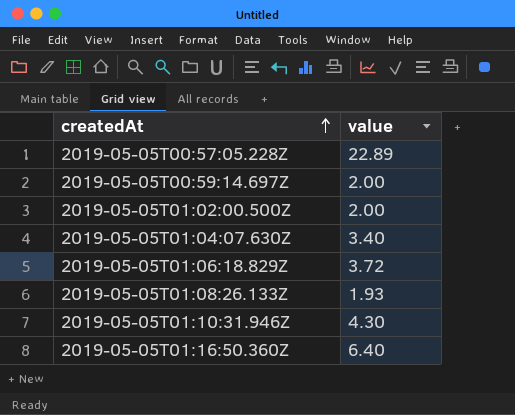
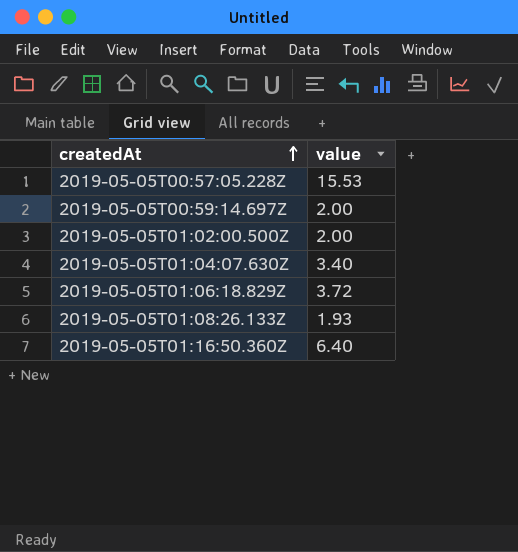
row 2019-05-05T01:10:31.946Z: 4.30 -> none
2019-05-05T00:57:05.228Z | value: 22.89 -> 15.53

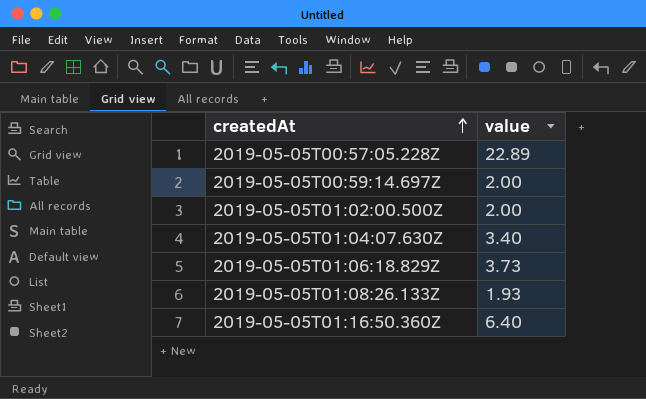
2019-05-05T00:57:05.228Z | value: 15.53 -> 22.89
2019-05-05T01:06:18.829Z | value: 3.72 -> 3.73

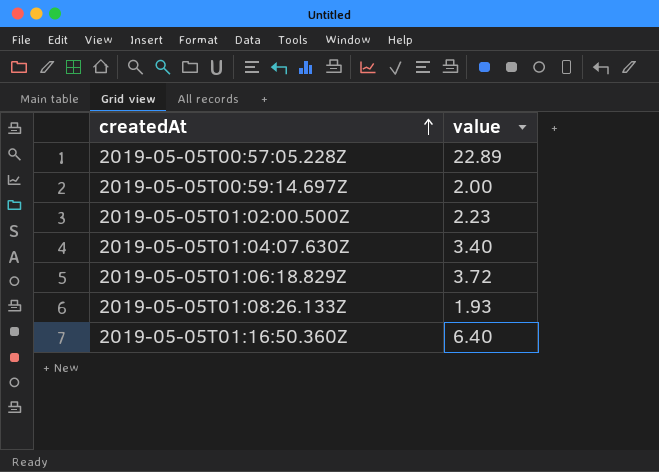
2019-05-05T01:02:00.500Z | value: 2.00 -> 2.23
2019-05-05T01:06:18.829Z | value: 3.73 -> 3.72

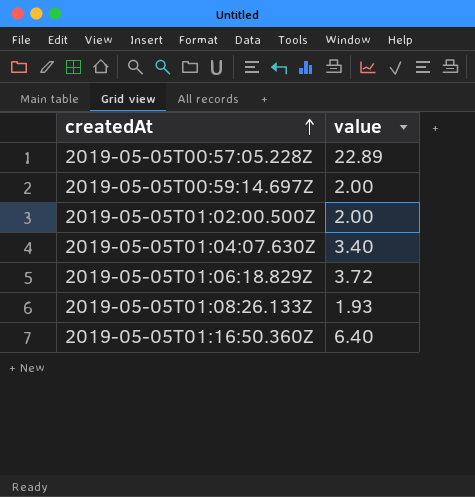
2019-05-05T01:02:00.500Z | value: 2.23 -> 2.00

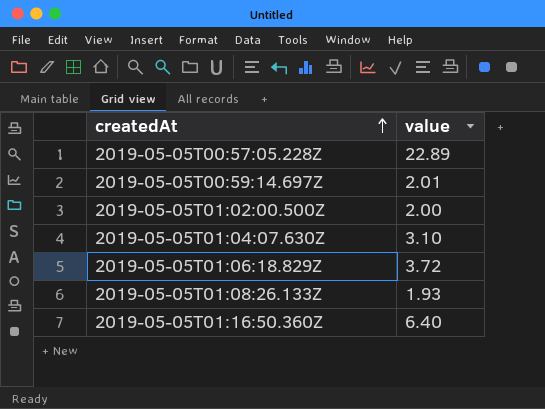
2019-05-05T00:59:14.697Z | value: 2.00 -> 2.01
2019-05-05T01:04:07.630Z | value: 3.40 -> 3.10

